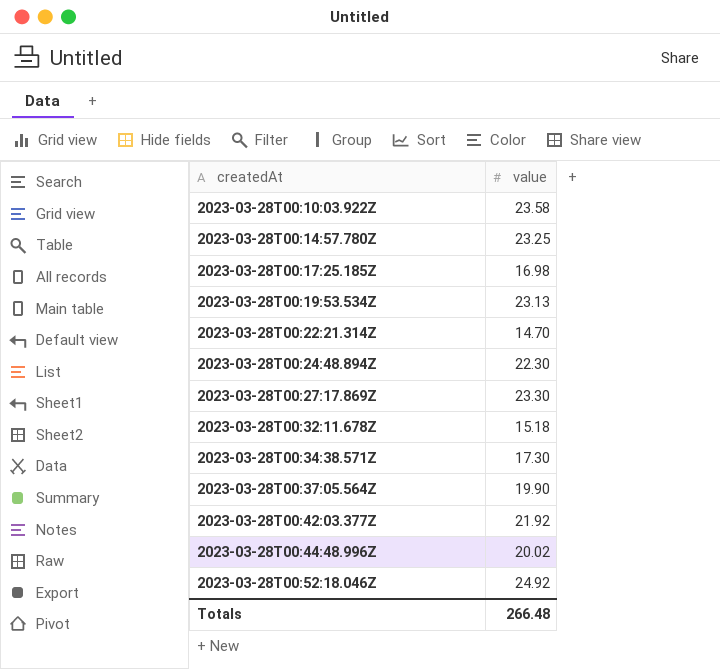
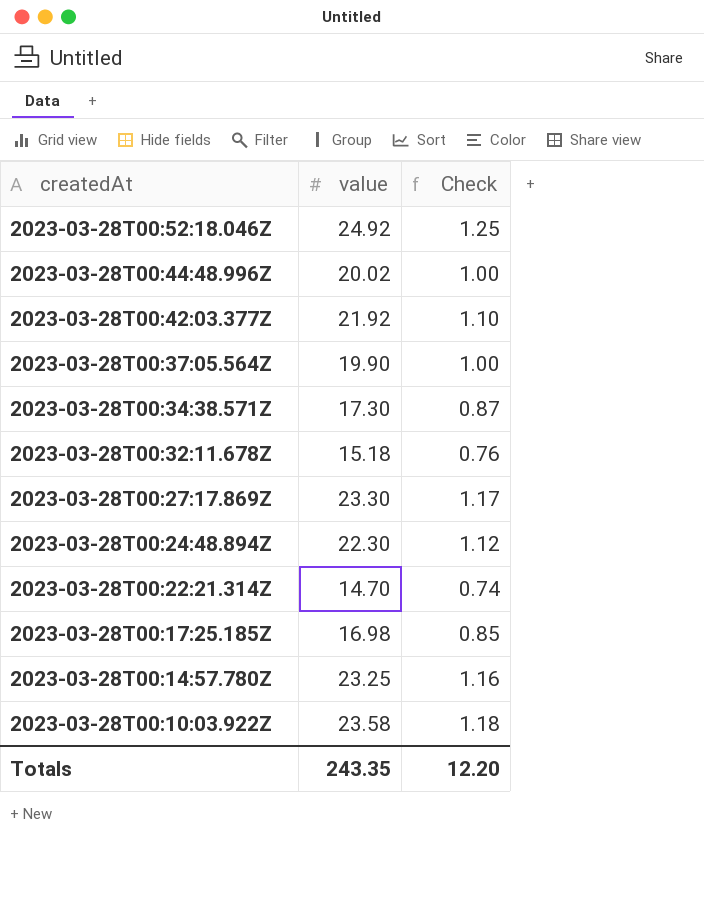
row order: createdAt ascending -> createdAt descending
column Check | formula: none -> [value] * 0.05
row 2023-03-28T00:19:53.534Z: 23.13 -> none
Totals | value: 266.48 -> 243.35

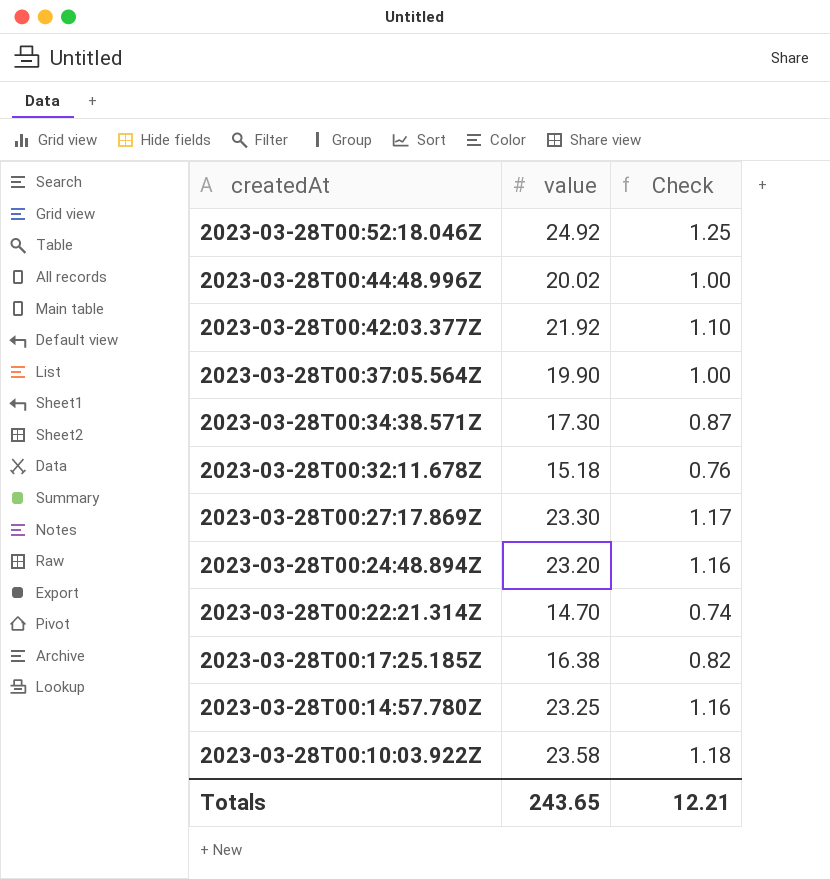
2023-03-28T00:24:48.894Z | value: 22.30 -> 23.20
2023-03-28T00:24:48.894Z | Check: 1.12 -> 1.16
2023-03-28T00:17:25.185Z | value: 16.98 -> 16.38
2023-03-28T00:17:25.185Z | Check: 0.85 -> 0.82
Totals | value: 243.35 -> 243.65
Totals | Check: 12.20 -> 12.21

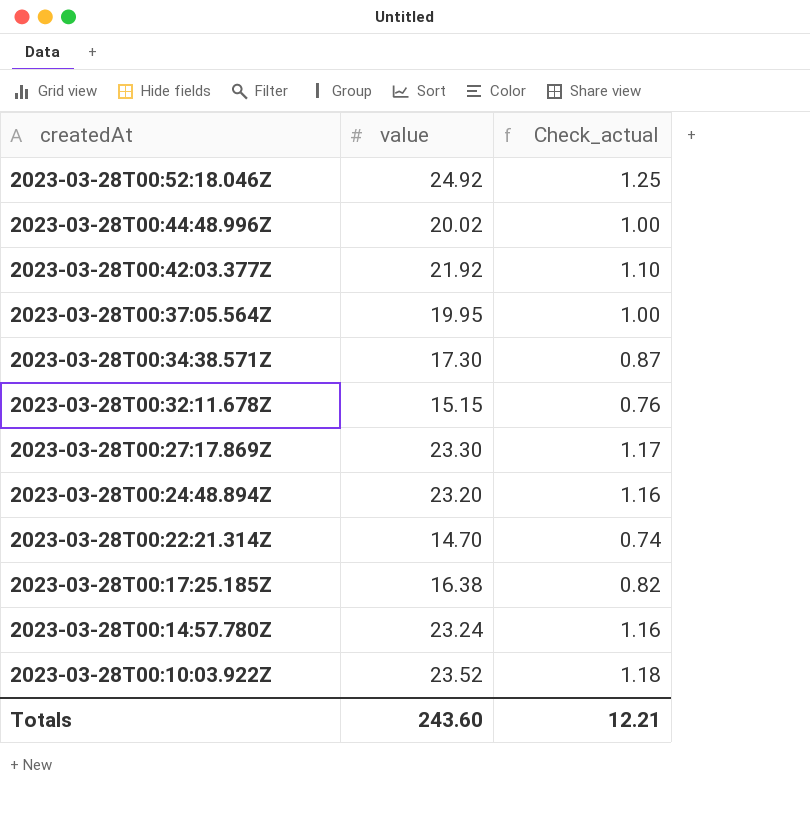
column name: Check -> Check_actual
2023-03-28T00:37:05.564Z | value: 19.90 -> 19.95
2023-03-28T00:32:11.678Z | value: 15.18 -> 15.15
2023-03-28T00:14:57.780Z | value: 23.25 -> 23.24
2023-03-28T00:10:03.922Z | value: 23.58 -> 23.52
Totals | value: 243.65 -> 243.60

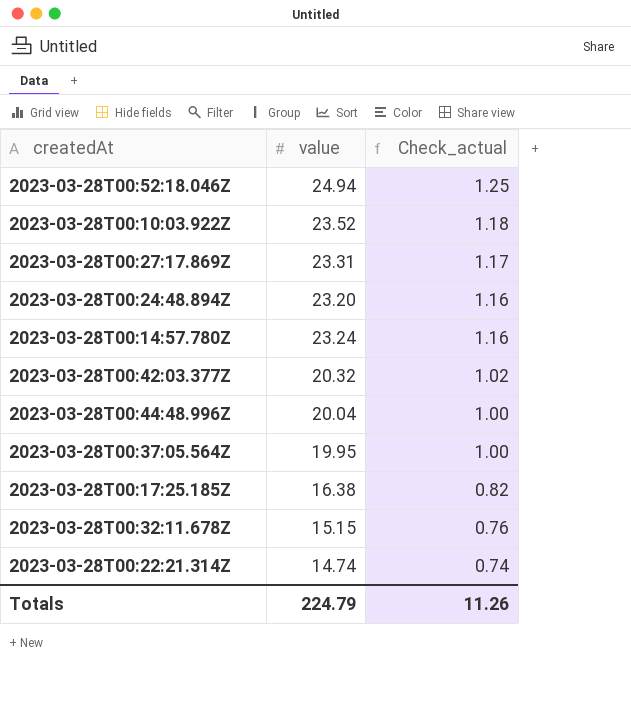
row order: createdAt descending -> Check_actual descending
row 2023-03-28T00:34:38.571Z: 17.30 | 0.87 -> none
2023-03-28T00:52:18.046Z | value: 24.92 -> 24.94
2023-03-28T00:27:17.869Z | value: 23.30 -> 23.31
2023-03-28T00:42:03.377Z | value: 21.92 -> 20.32
2023-03-28T00:42:03.377Z | Check_actual: 1.10 -> 1.02
2023-03-28T00:44:48.996Z | value: 20.02 -> 20.04
2023-03-28T00:22:21.314Z | value: 14.70 -> 14.74
Totals | value: 243.60 -> 224.79
Totals | Check_actual: 12.21 -> 11.26

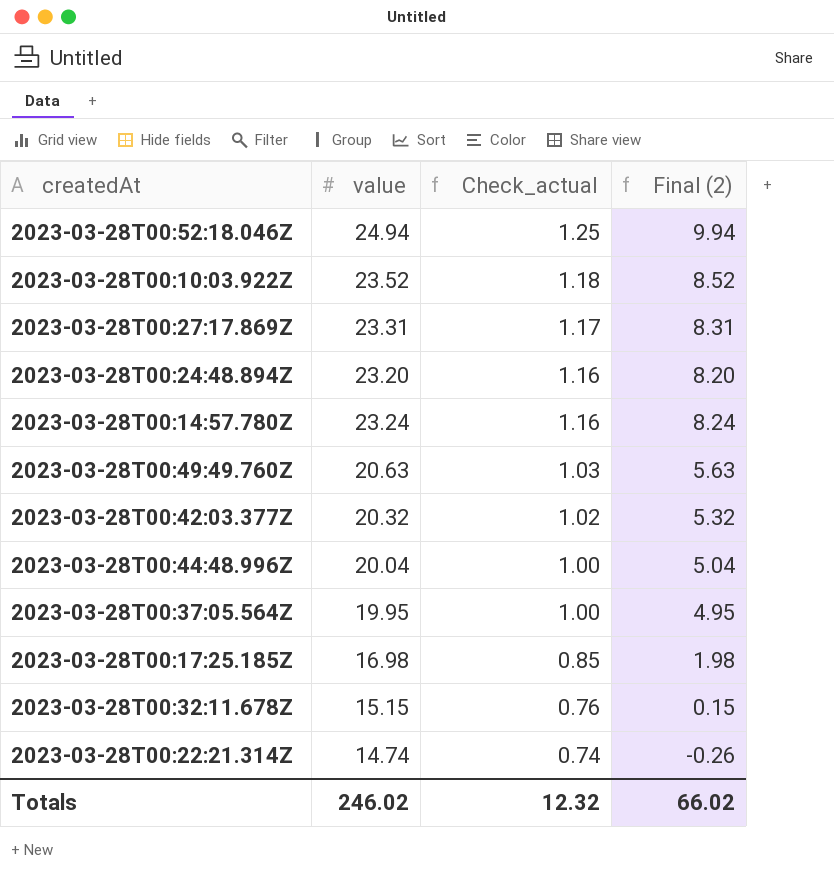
column Final (2) | formula: none -> [value] - 15
row 2023-03-28T00:49:49.760Z: none -> 20.63 | 1.03 | 5.63
2023-03-28T00:17:25.185Z | value: 16.38 -> 16.98
2023-03-28T00:17:25.185Z | Check_actual: 0.82 -> 0.85
Totals | value: 224.79 -> 246.02
Totals | Check_actual: 11.26 -> 12.32

